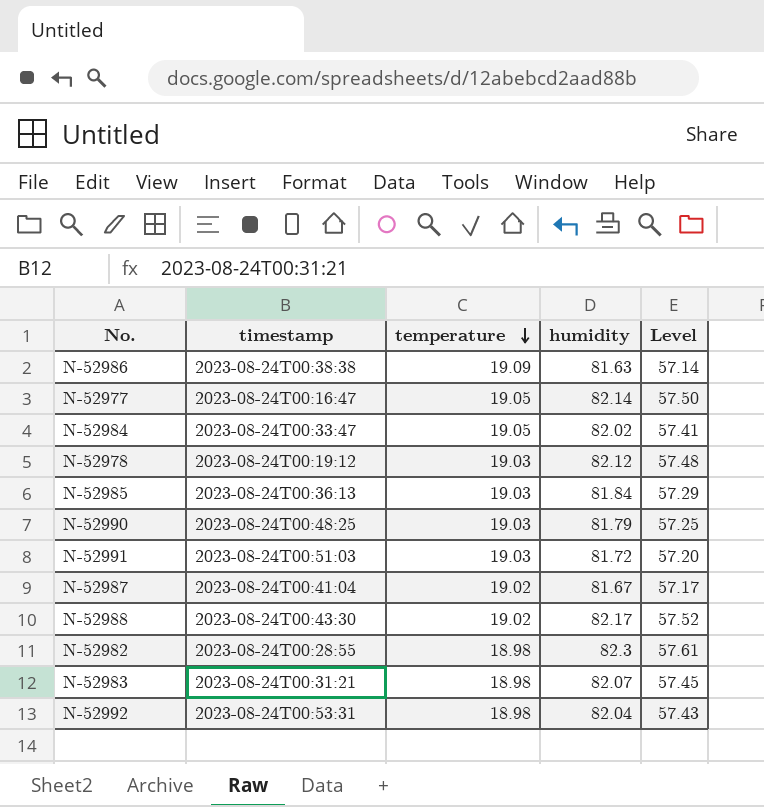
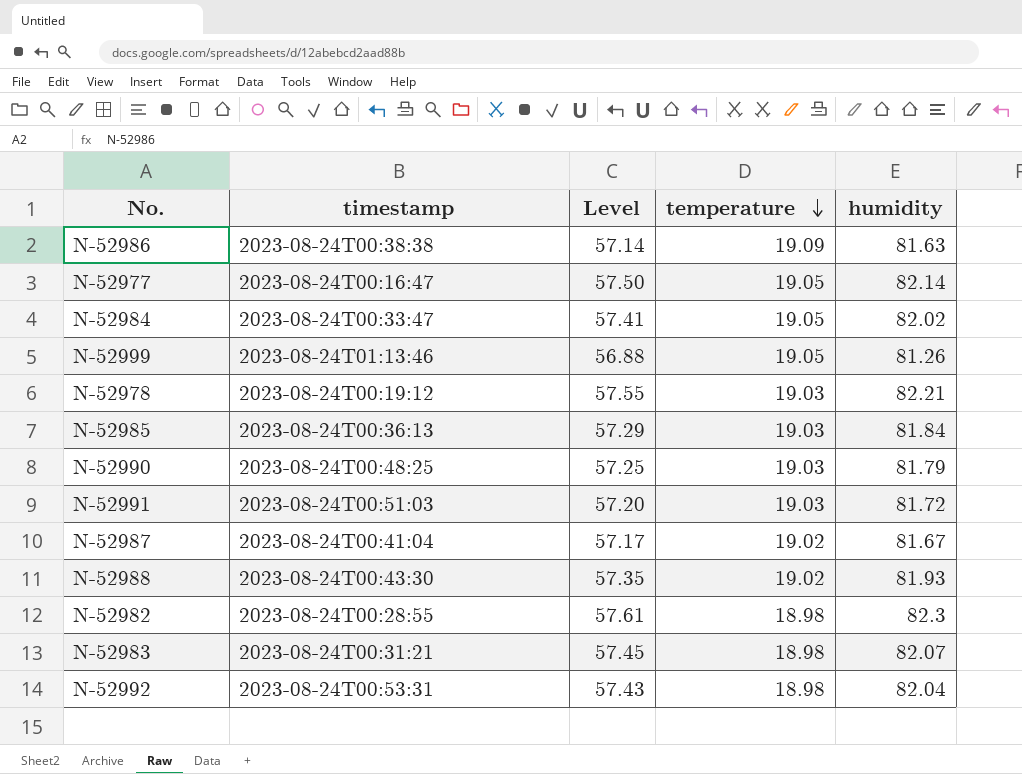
column Level | position: 5 -> 3
row N-52999: none -> 2023-08-24T01:13:46 | 56.88 | 19.05 | 81.26
N-52978 | Level: 57.48 -> 57.55
N-52978 | humidity: 82.12 -> 82.21
N-52988 | Level: 57.52 -> 57.35
N-52988 | humidity: 82.17 -> 81.93

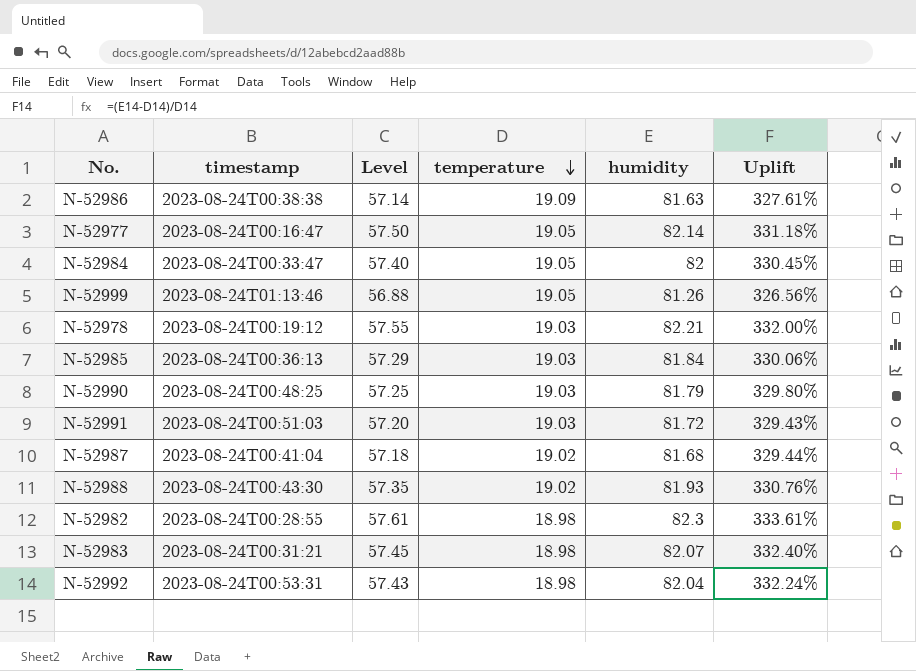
column Uplift | formula: none -> ([humidity] - [temperature]) / [temperature]
N-52984 | Level: 57.41 -> 57.40
N-52984 | humidity: 82.02 -> 82
N-52987 | Level: 57.17 -> 57.18
N-52987 | humidity: 81.67 -> 81.68

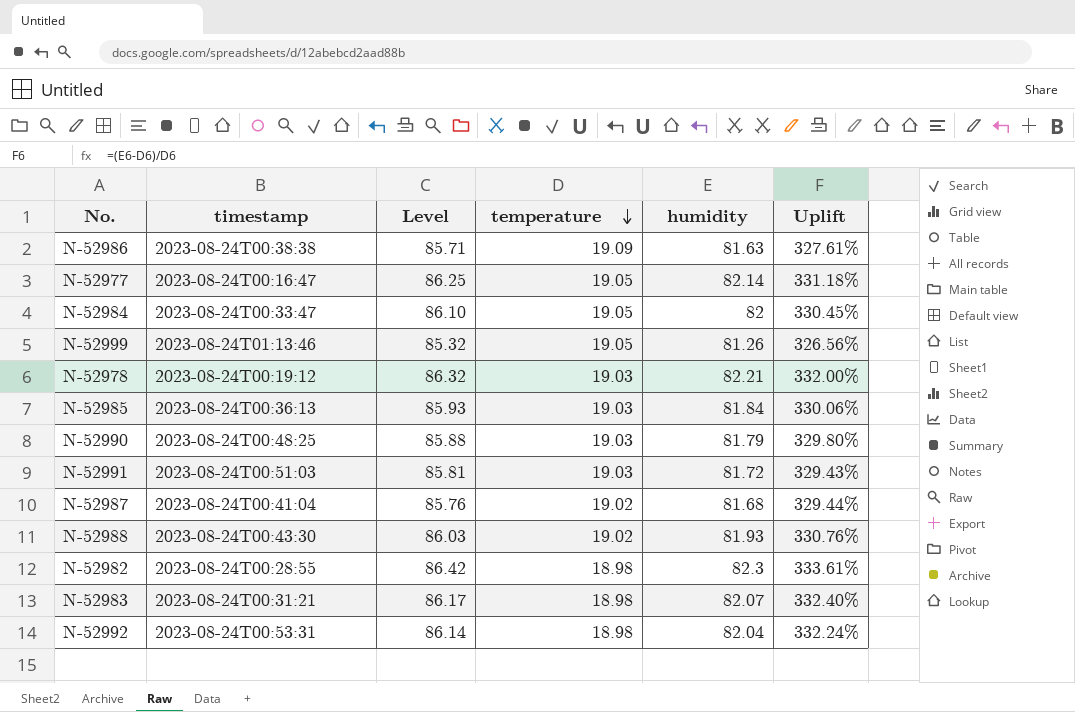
column Level | formula: [humidity] * 0.7 -> [humidity] * 1.05

